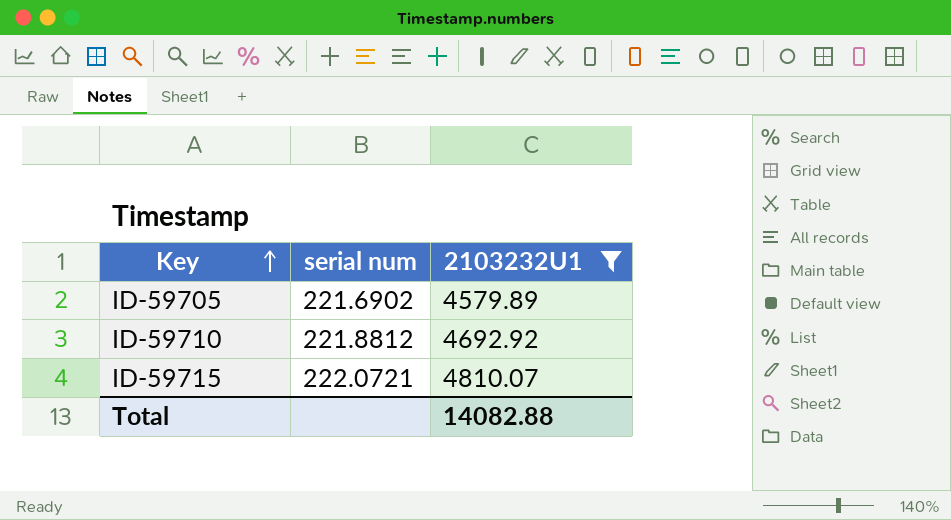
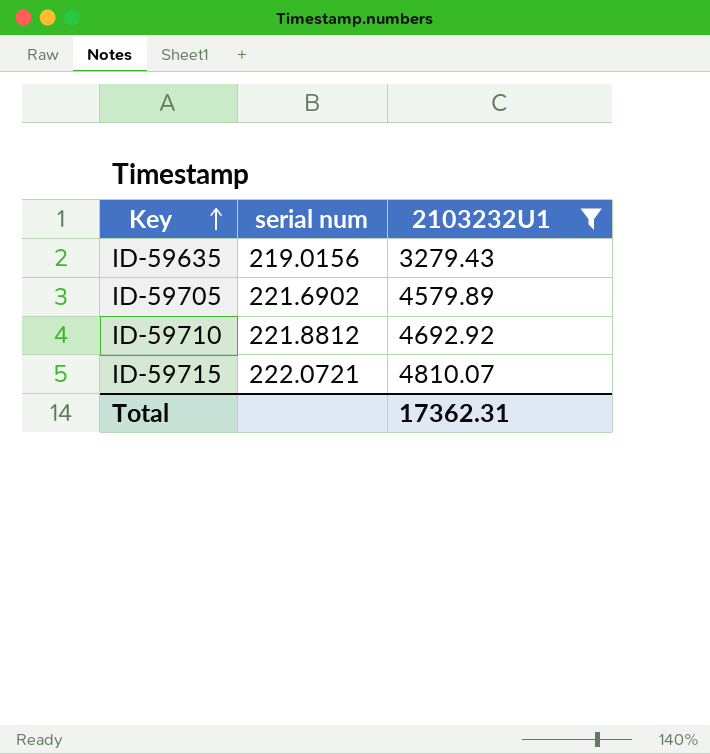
row ID-59635: none -> 219.0156 | 3279.43
Total | 2103232U1: 14082.88 -> 17362.31

